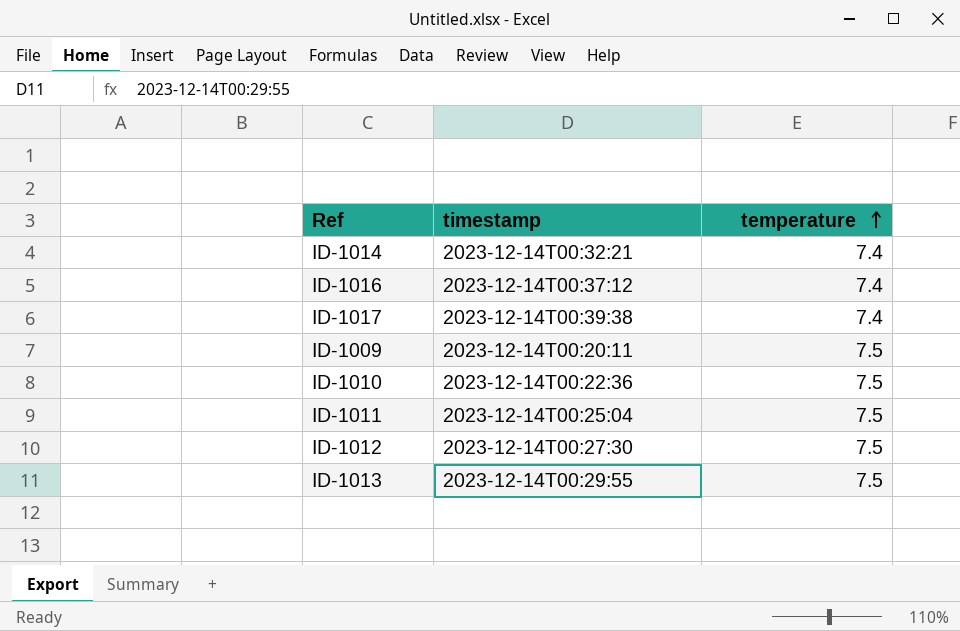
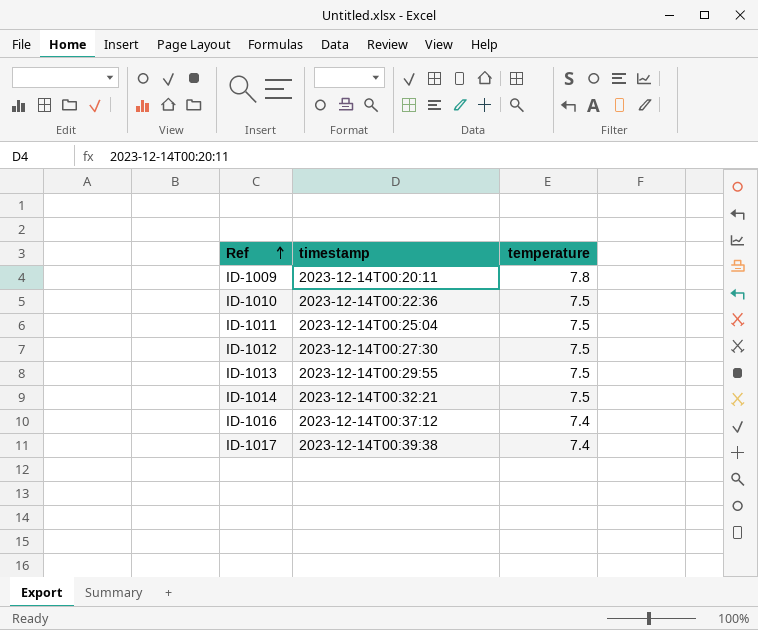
row order: temperature ascending -> Ref ascending
ID-1009 | temperature: 7.5 -> 7.8
ID-1014 | temperature: 7.4 -> 7.5

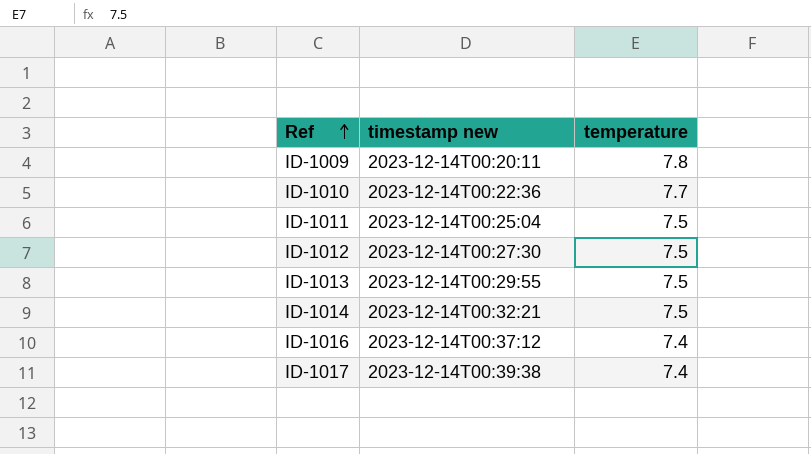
column name: timestamp -> timestamp new
ID-1010 | temperature: 7.5 -> 7.7

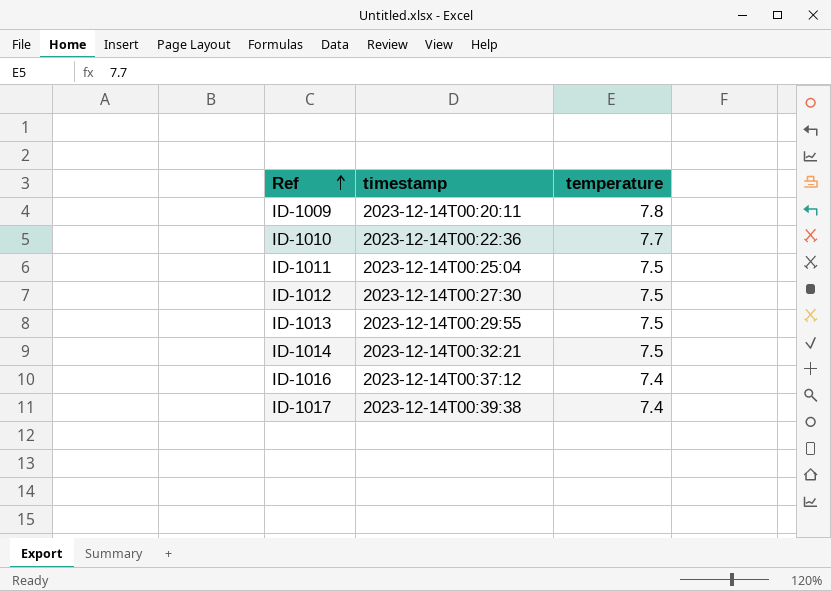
column name: timestamp new -> timestamp

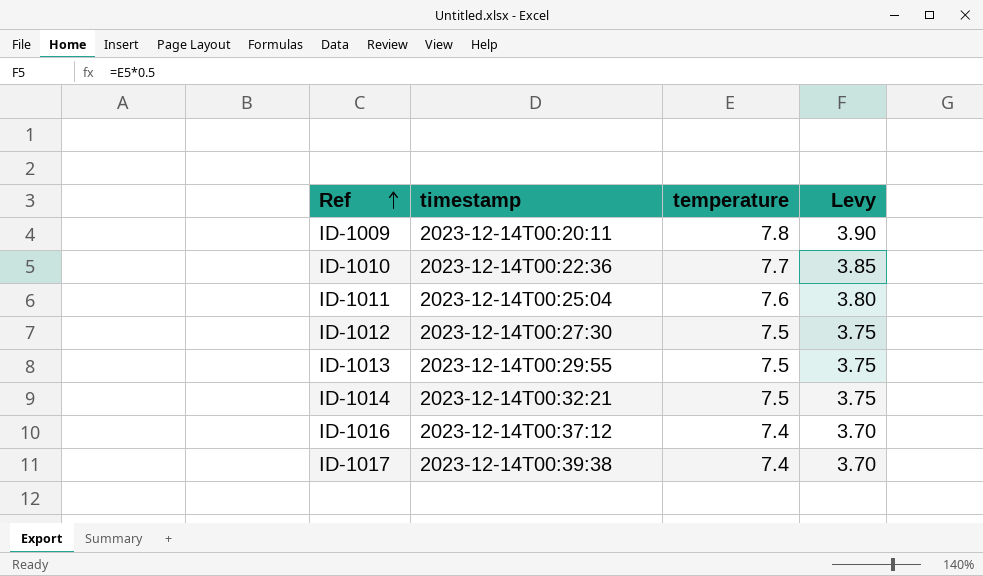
column Levy | formula: none -> [temperature] * 0.5
ID-1011 | temperature: 7.5 -> 7.6

